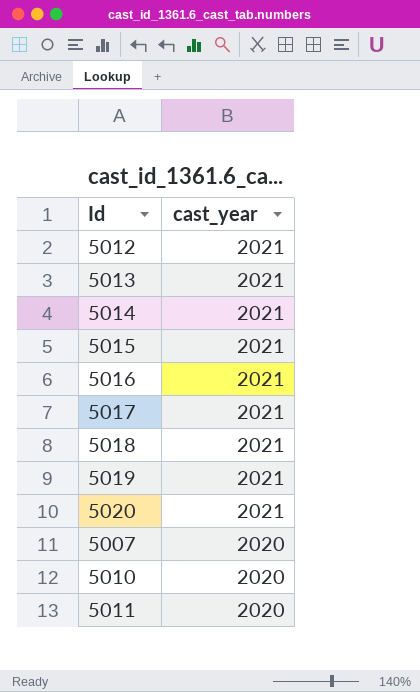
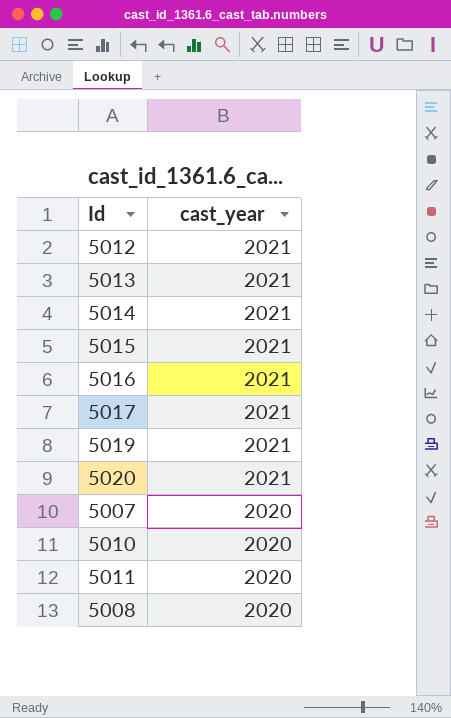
row 5018: 2021 -> none
row 5008: none -> 2020

